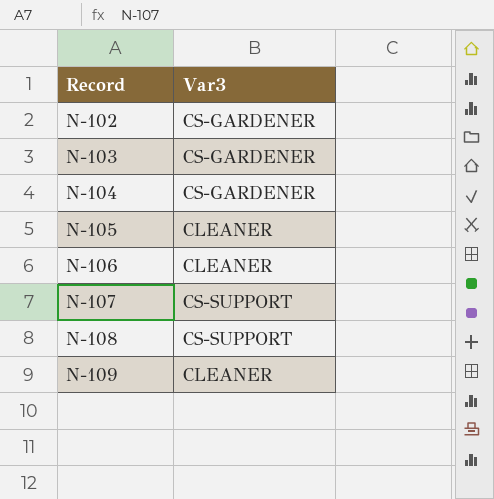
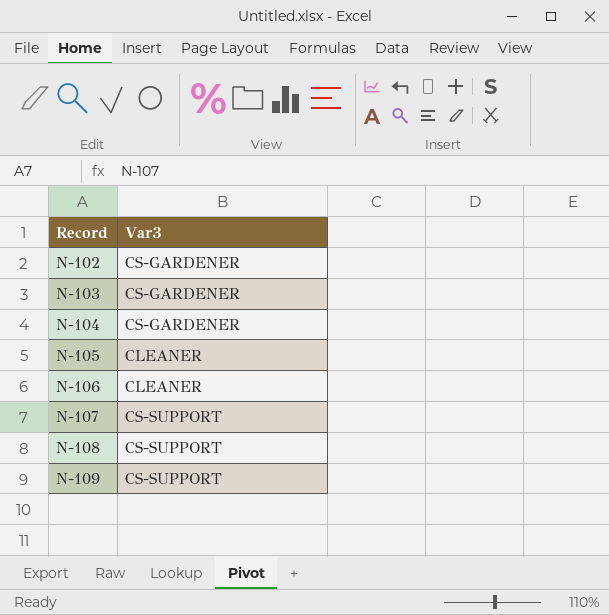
N-109 | Var3: CLEANER -> CS-SUPPORT

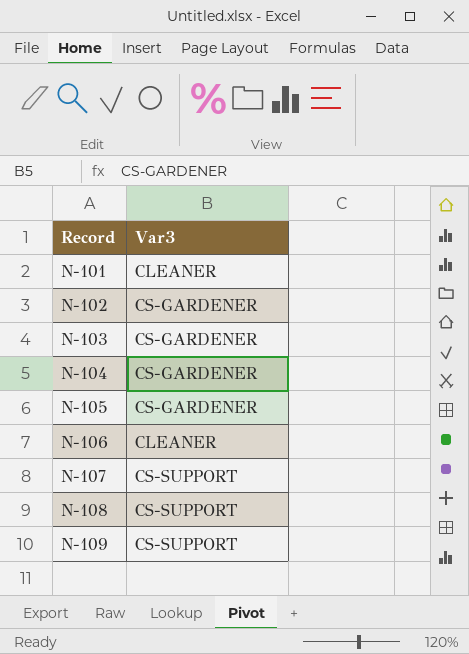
row N-101: none -> CLEANER
N-105 | Var3: CLEANER -> CS-GARDENER

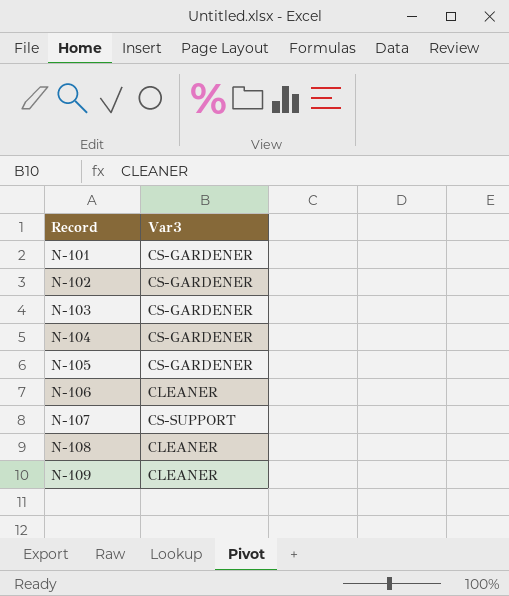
N-101 | Var3: CLEANER -> CS-GARDENER
N-108 | Var3: CS-SUPPORT -> CLEANER
N-109 | Var3: CS-SUPPORT -> CLEANER

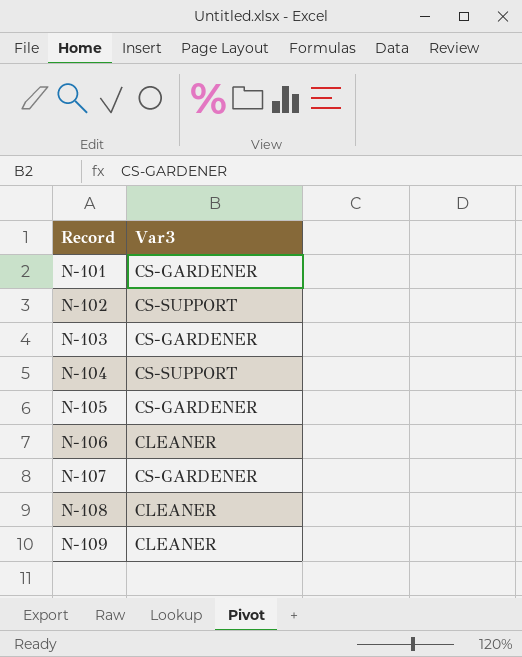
N-102 | Var3: CS-GARDENER -> CS-SUPPORT
N-104 | Var3: CS-GARDENER -> CS-SUPPORT
N-107 | Var3: CS-SUPPORT -> CS-GARDENER

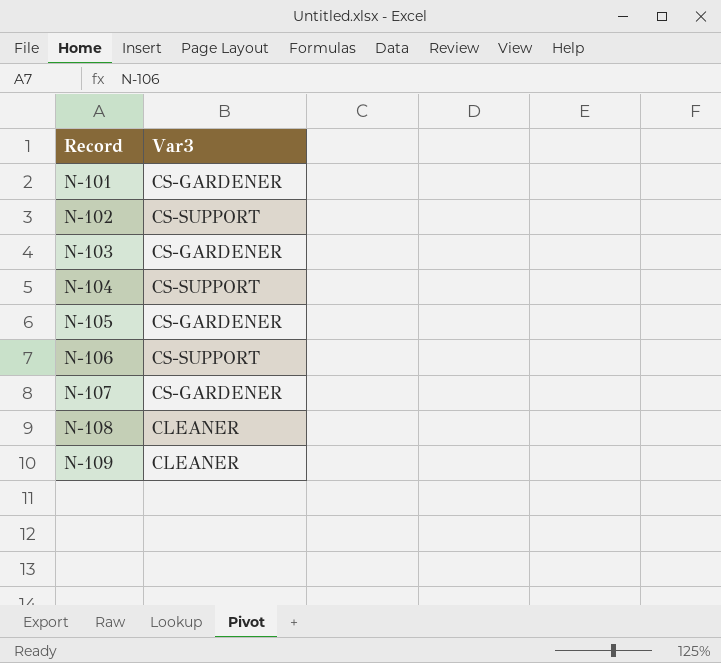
N-106 | Var3: CLEANER -> CS-SUPPORT

